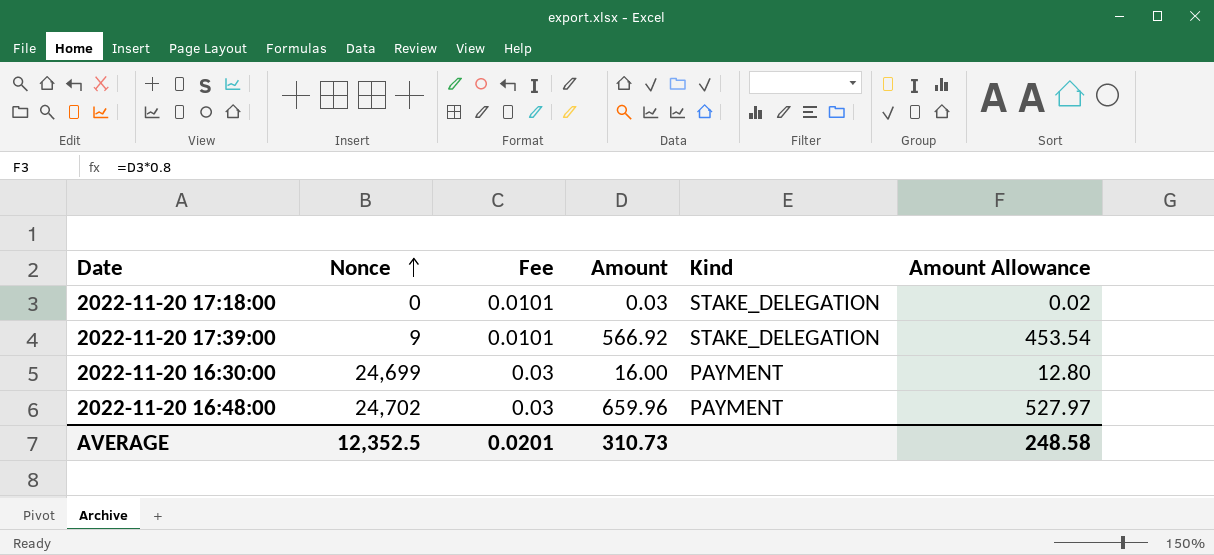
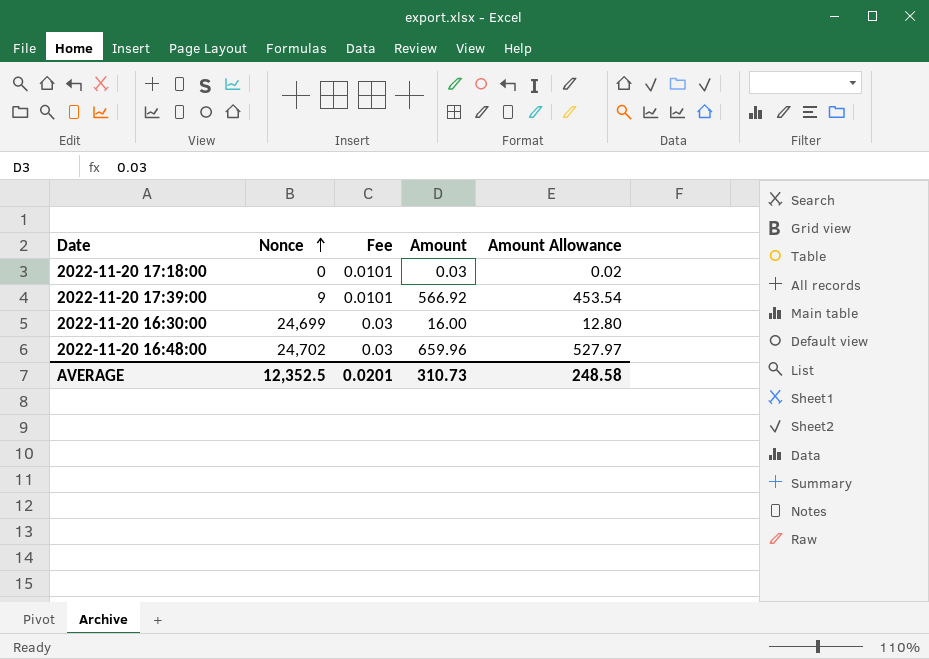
column Kind | position: 5 -> none

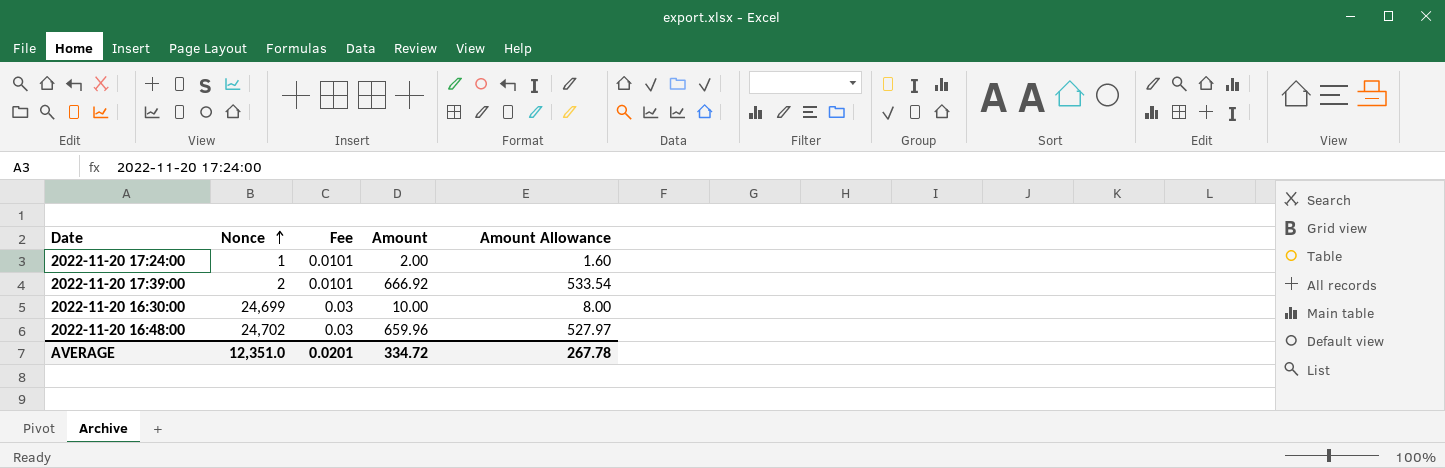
row 2022-11-20 17:18:00: 0 | 0.0101 | 0.03 | 0.02 -> none
row 2022-11-20 17:24:00: none -> 1 | 0.0101 | 2.00 | 1.60
2022-11-20 17:39:00 | Nonce: 9 -> 2
2022-11-20 17:39:00 | Amount: 566.92 -> 666.92
2022-11-20 17:39:00 | Amount Allowance: 453.54 -> 533.54
2022-11-20 16:30:00 | Amount: 16.00 -> 10.00
2022-11-20 16:30:00 | Amount Allowance: 12.80 -> 8.00
AVERAGE | Nonce: 12,352.5 -> 12,351.0
AVERAGE | Amount: 310.73 -> 334.72
AVERAGE | Amount Allowance: 248.58 -> 267.78

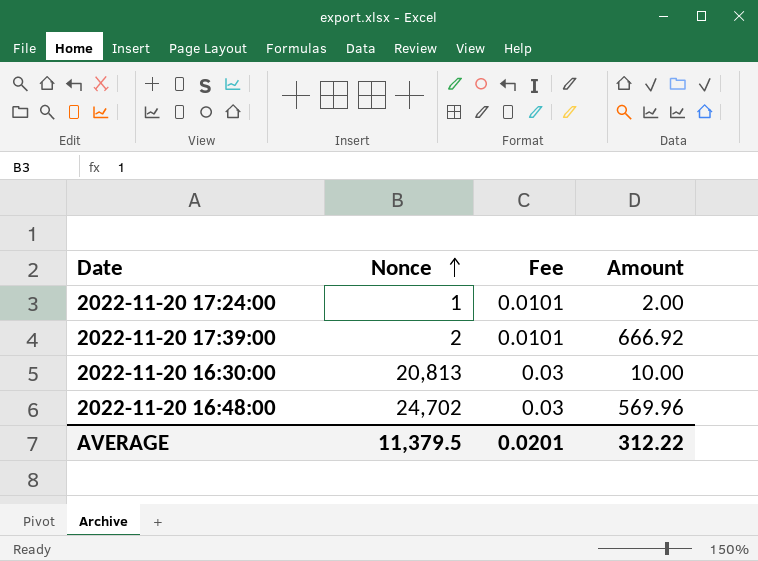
column Amount Allowance | formula: [Amount] * 0.8 -> none
2022-11-20 16:30:00 | Nonce: 24,699 -> 20,813
2022-11-20 16:48:00 | Amount: 659.96 -> 569.96
AVERAGE | Nonce: 12,351.0 -> 11,379.5
AVERAGE | Amount: 334.72 -> 312.22

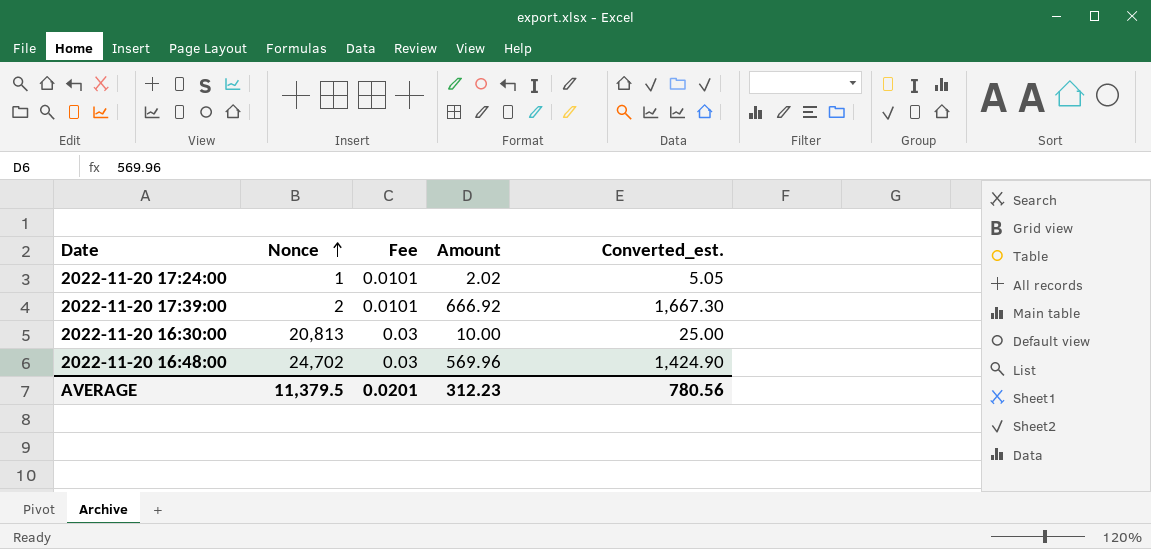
column Converted_est. | formula: none -> [Amount] * 2.5
2022-11-20 17:24:00 | Amount: 2.00 -> 2.02
AVERAGE | Amount: 312.22 -> 312.23

